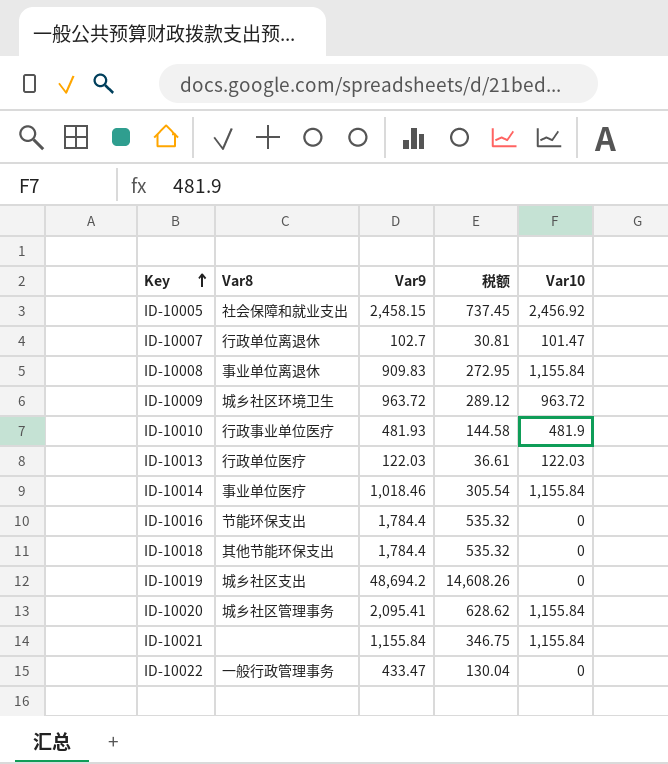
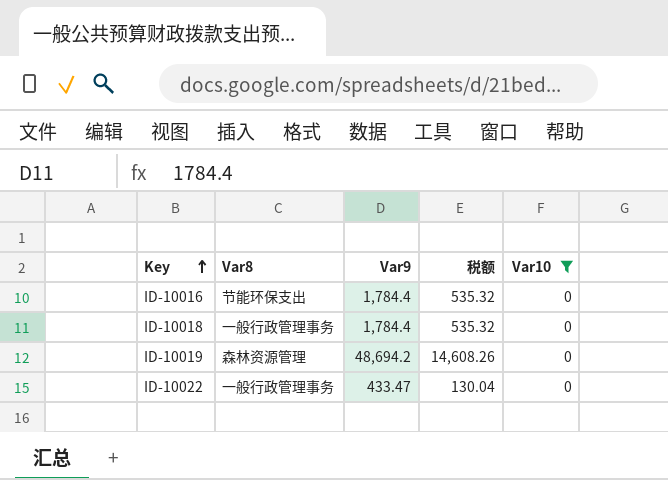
filter: none -> Var10 = 0
ID-10018 | Var8: 其他节能环保支出 -> 一般行政管理事务
ID-10019 | Var8: 城乡社区支出 -> 森林资源管理

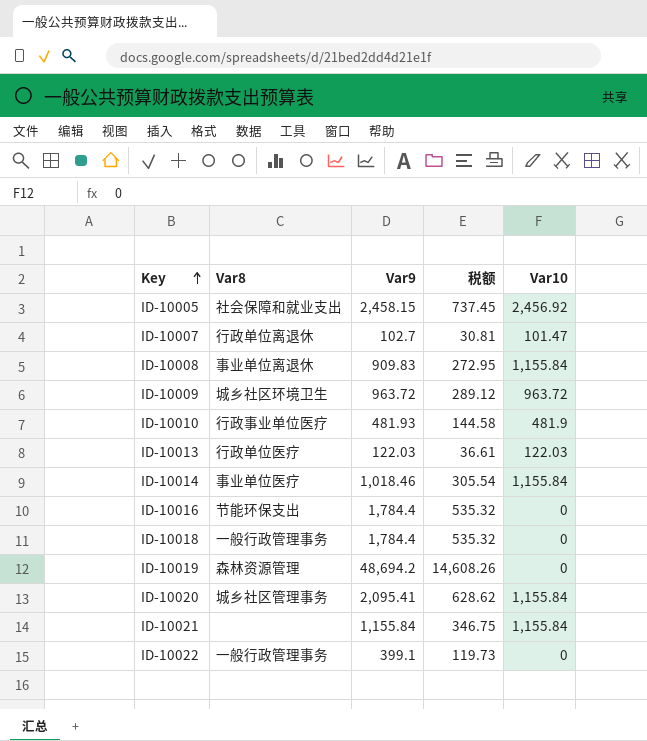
filter: Var10 = 0 -> none
ID-10022 | Var9: 433.47 -> 399.1
ID-10022 | 税额: 130.04 -> 119.73

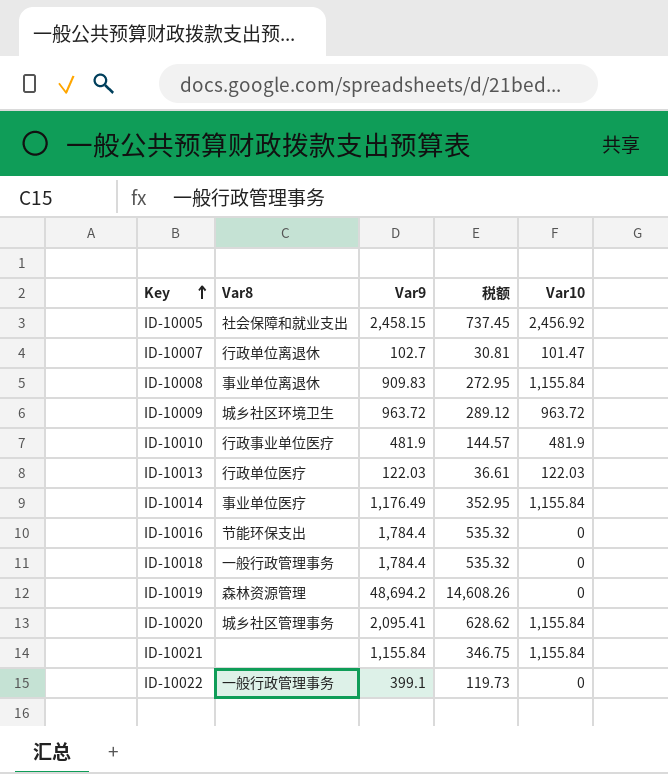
ID-10010 | Var9: 481.93 -> 481.9
ID-10010 | 税额: 144.58 -> 144.57
ID-10014 | Var9: 1,018.46 -> 1,176.49
ID-10014 | 税额: 305.54 -> 352.95

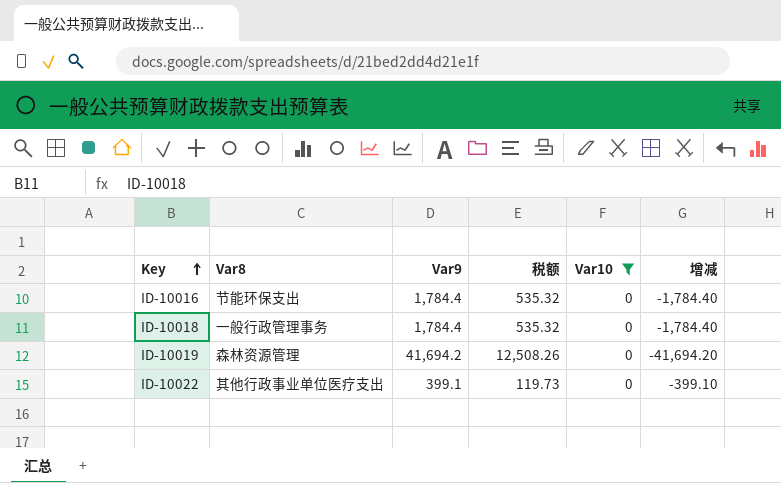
filter: none -> Var10 = 0
column 增减 | formula: none -> [Var10] - [Var9]
ID-10019 | Var9: 48,694.2 -> 41,694.2
ID-10019 | 税额: 14,608.26 -> 12,508.26
ID-10022 | Var8: 一般行政管理事务 -> 其他行政事业单位医疗支出

